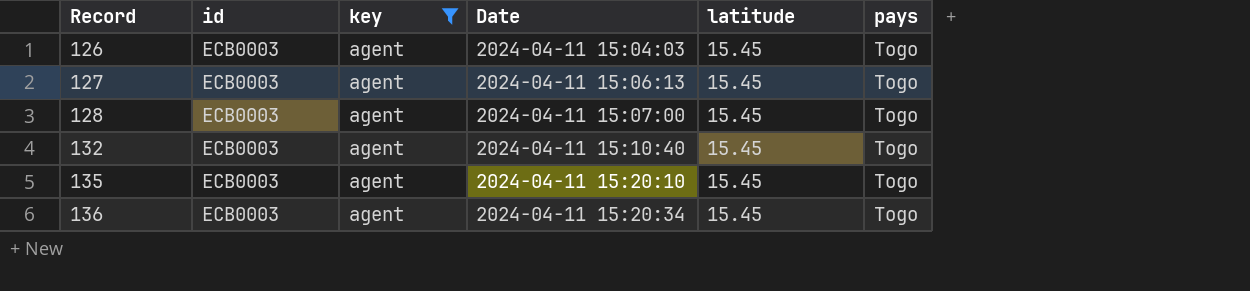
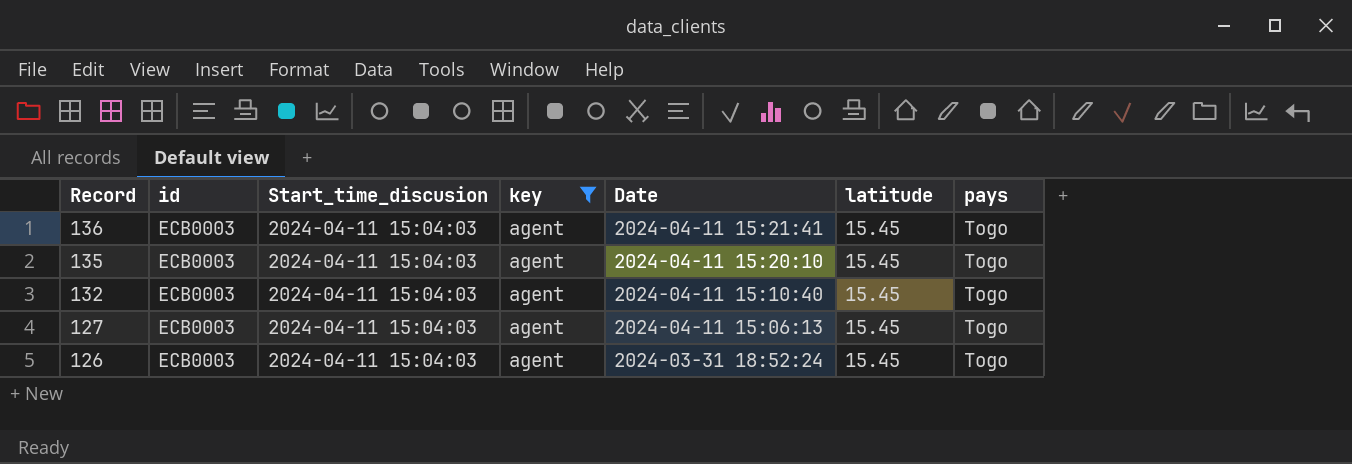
row order: Record ascending -> Record descending
column Start_time_discusion | position: none -> 3
row 128: ECB0003 | agent | 2024-04-11 15:07:00 | 15.45 | Togo -> none
136 | Date: 2024-04-11 15:20:34 -> 2024-04-11 15:21:41
126 | Date: 2024-04-11 15:04:03 -> 2024-03-31 18:52:24

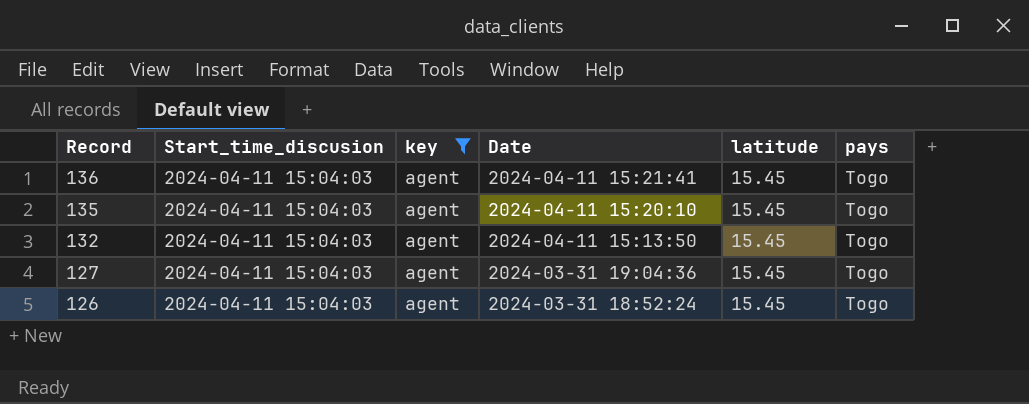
column id | position: 2 -> none
132 | Date: 2024-04-11 15:10:40 -> 2024-04-11 15:13:50
127 | Date: 2024-04-11 15:06:13 -> 2024-03-31 19:04:36

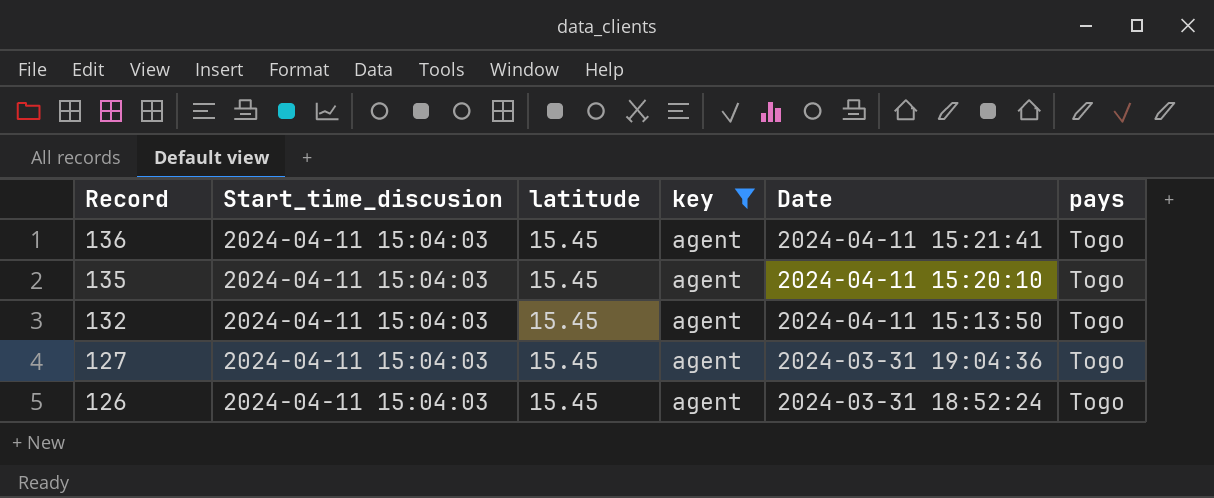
column latitude | position: 5 -> 3

